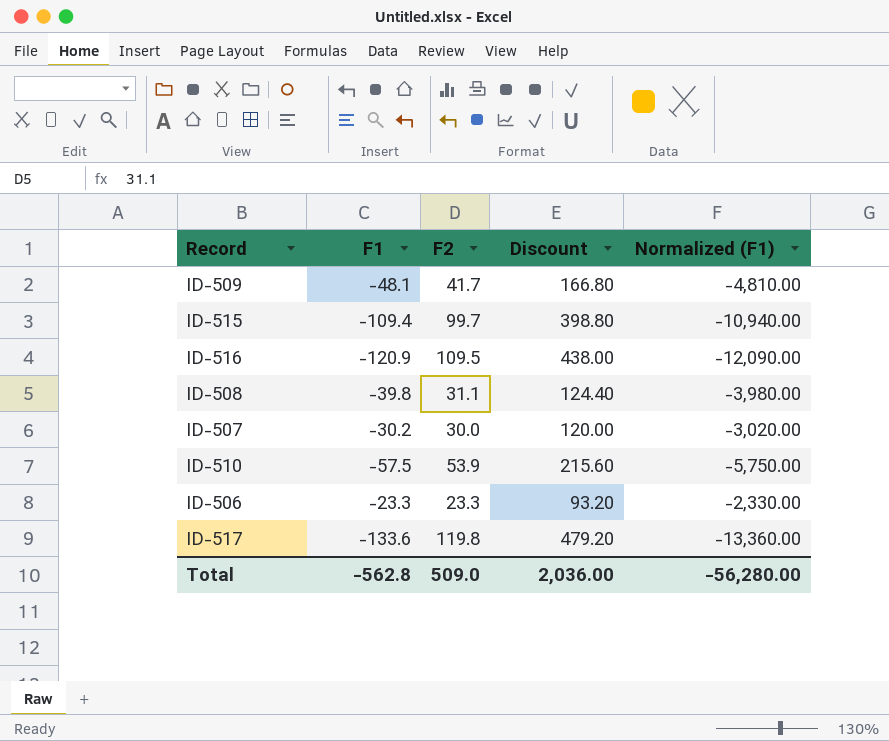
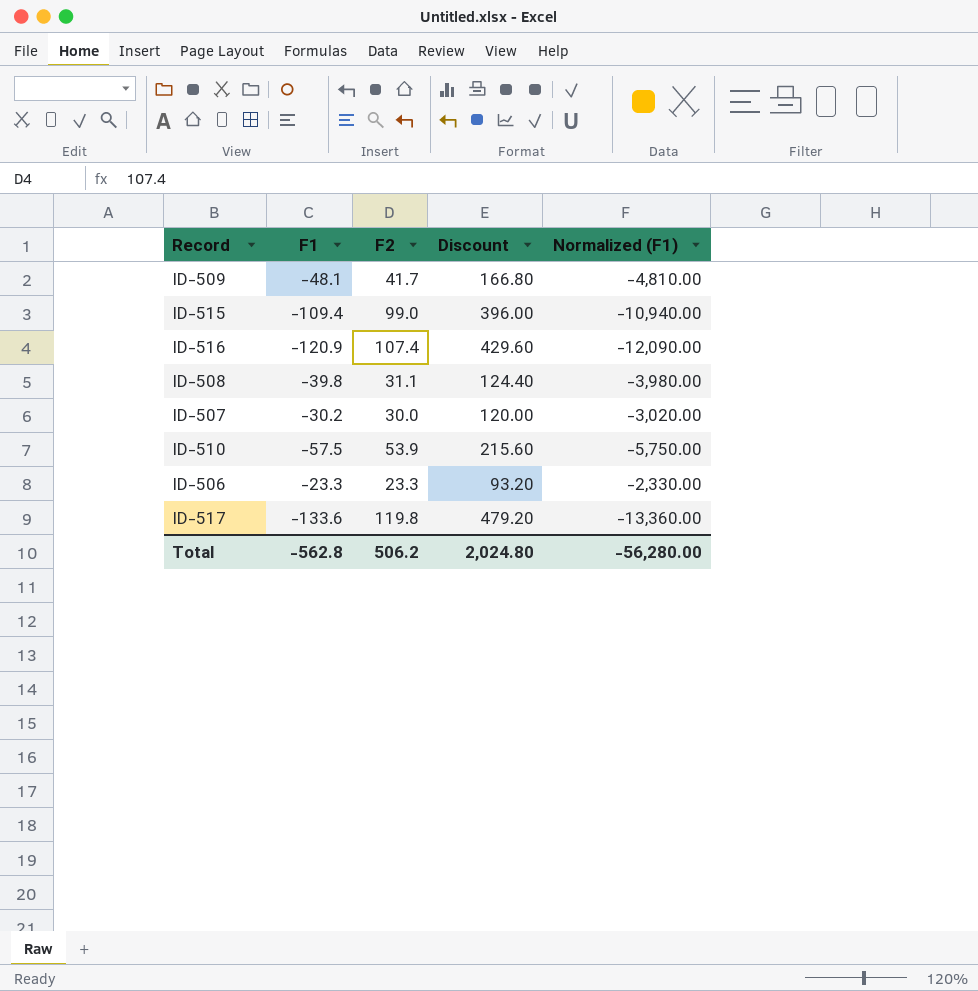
ID-515 | F2: 99.7 -> 99.0
ID-515 | Discount: 398.80 -> 396.00
ID-516 | F2: 109.5 -> 107.4
ID-516 | Discount: 438.00 -> 429.60
Total | F2: 509.0 -> 506.2
Total | Discount: 2,036.00 -> 2,024.80

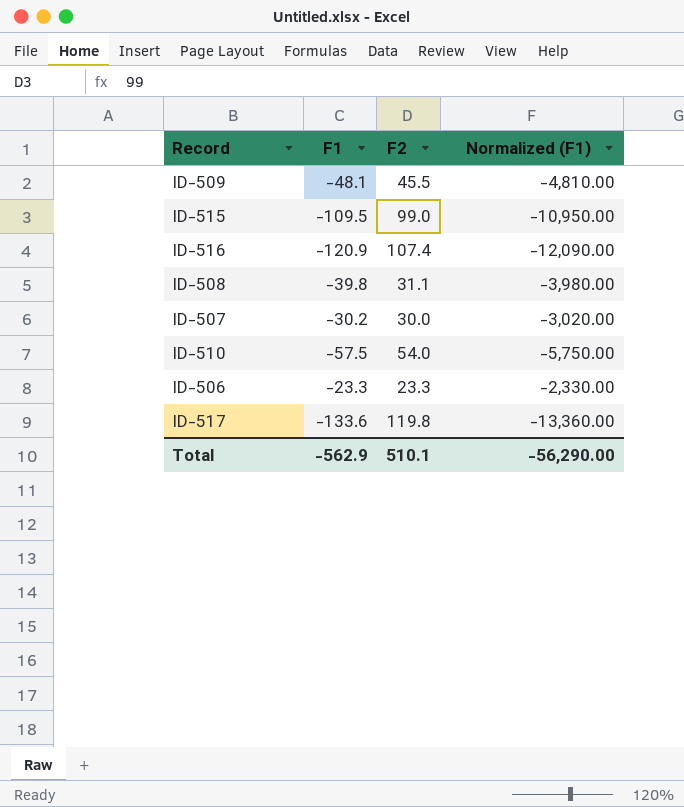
column Discount | formula: [F2] * 4 -> none
ID-509 | F2: 41.7 -> 45.5
ID-515 | F1: -109.4 -> -109.5
ID-515 | Normalized (F1): -10,940.00 -> -10,950.00
ID-510 | F2: 53.9 -> 54.0
Total | F1: -562.8 -> -562.9
Total | F2: 506.2 -> 510.1
Total | Normalized (F1): -56,280.00 -> -56,290.00

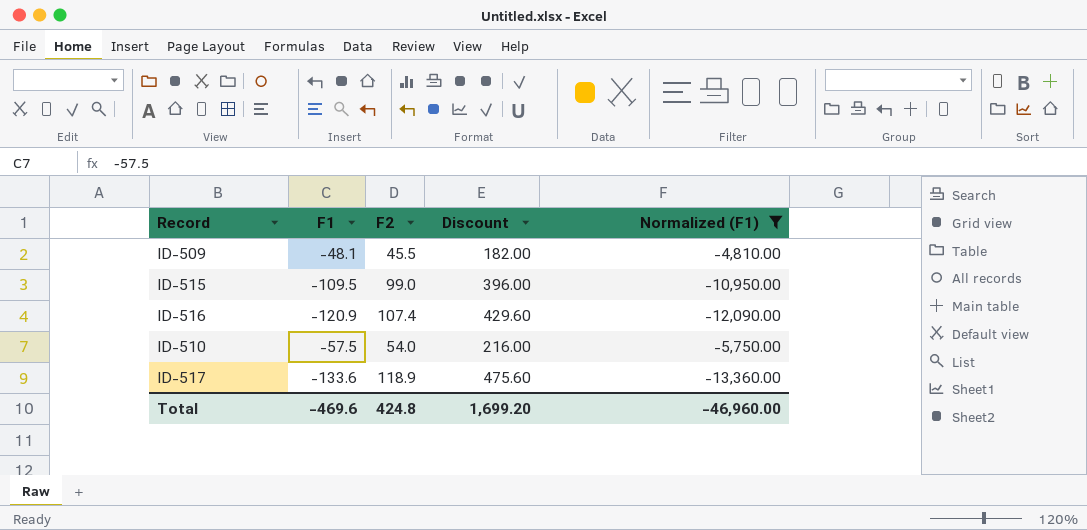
filter: none -> Normalized (F1) <= -4,810.00
column Discount | formula: none -> [F2] * 4
ID-517 | F2: 119.8 -> 118.9
Total | F1: -562.9 -> -469.6
Total | F2: 510.1 -> 424.8
Total | Normalized (F1): -56,290.00 -> -46,960.00

